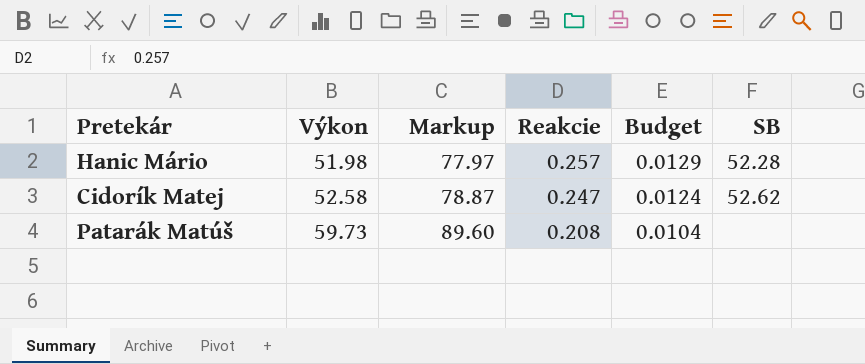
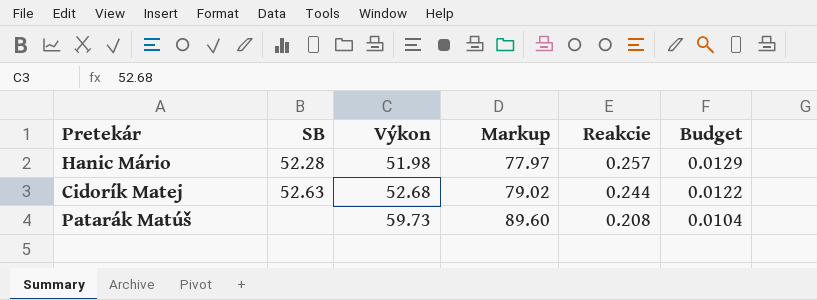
column SB | position: 6 -> 2
Cidorík Matej | SB: 52.62 -> 52.63
Cidorík Matej | Výkon: 52.58 -> 52.68
Cidorík Matej | Markup: 78.87 -> 79.02
Cidorík Matej | Reakcie: 0.247 -> 0.244
Cidorík Matej | Budget: 0.0124 -> 0.0122

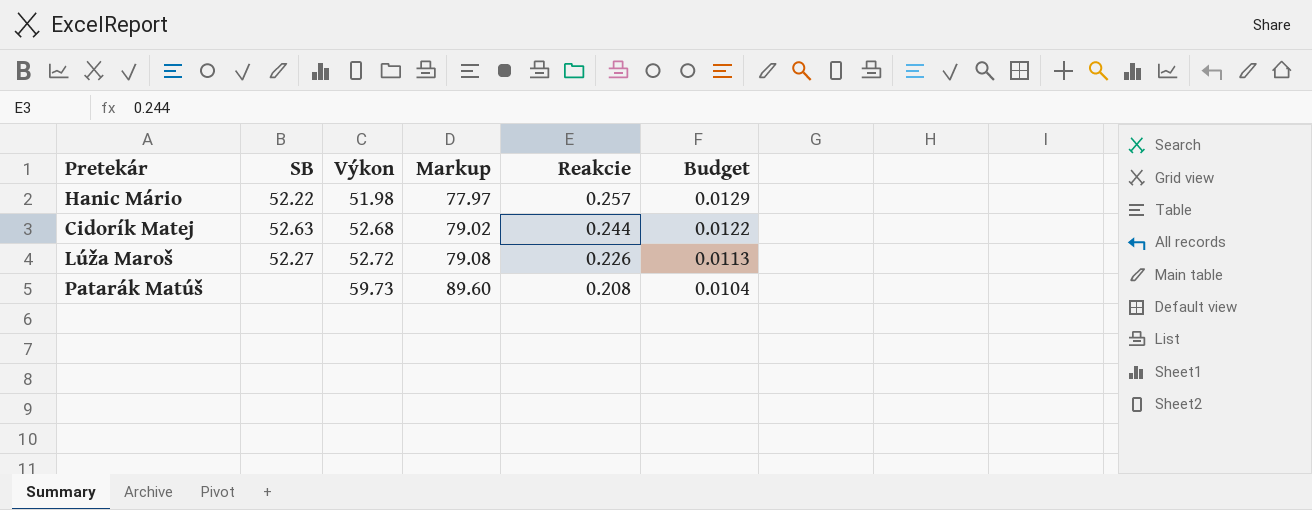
Hanic Mário | SB: 52.28 -> 52.22
row Lúža Maroš: none -> 52.27 | 52.72 | 79.08 | 0.226 | 0.0113

